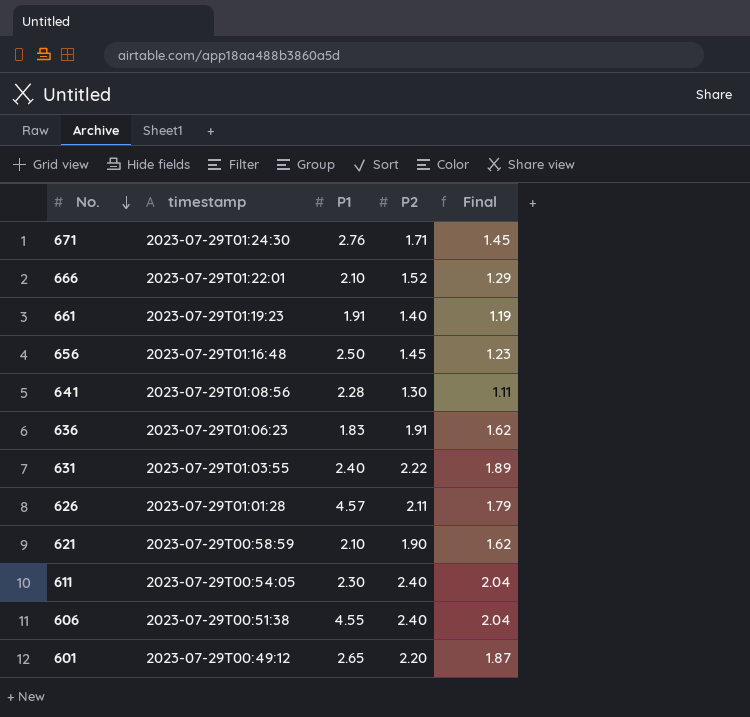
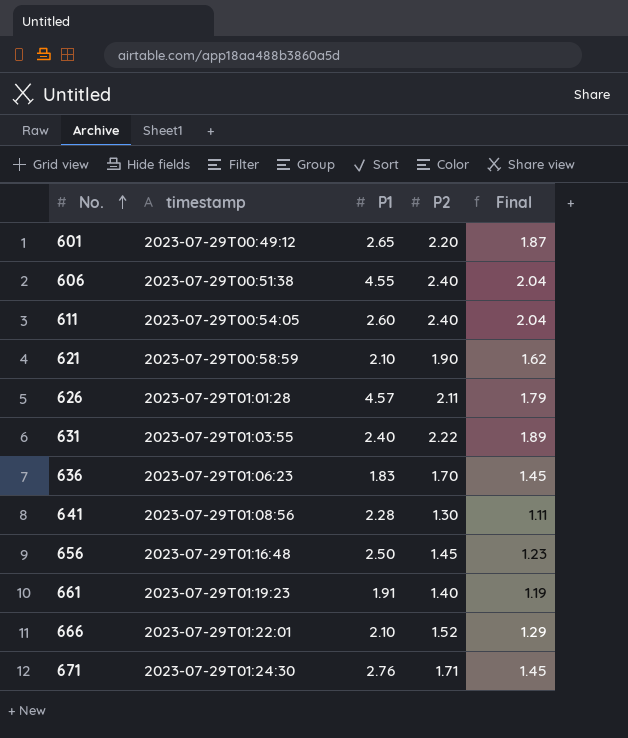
row order: No. descending -> No. ascending
611 | P1: 2.30 -> 2.60
636 | P2: 1.91 -> 1.70
636 | Final: 1.62 -> 1.45

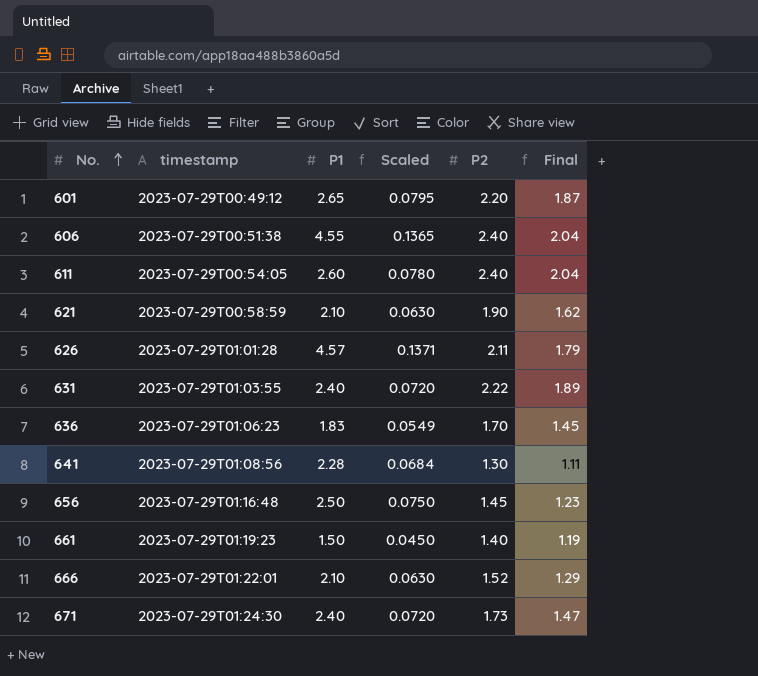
column Scaled | formula: none -> [P1] * 0.03
661 | P1: 1.91 -> 1.50
671 | P1: 2.76 -> 2.40
671 | P2: 1.71 -> 1.73
671 | Final: 1.45 -> 1.47

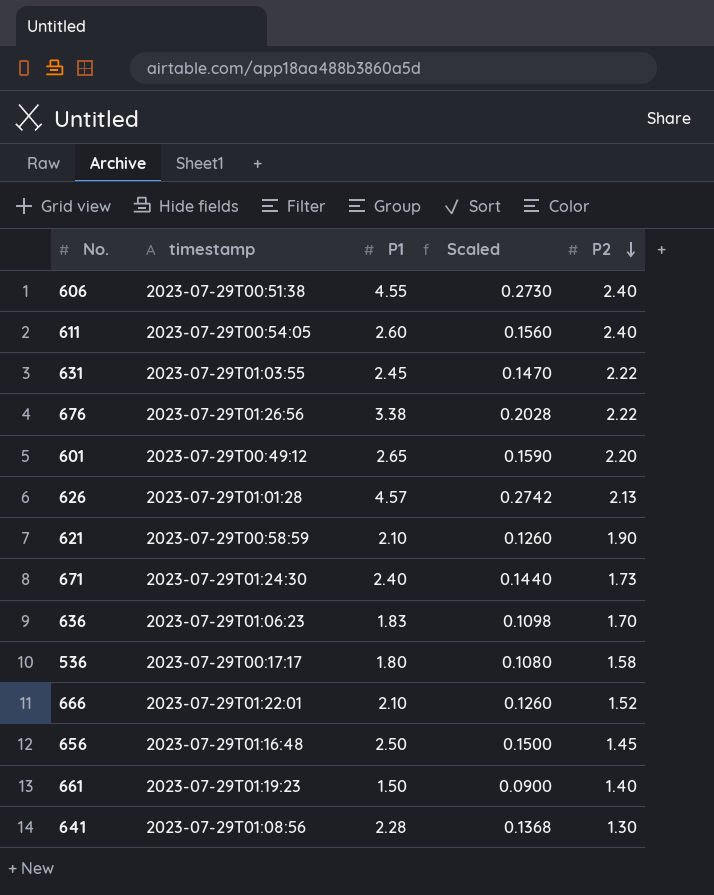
row order: No. ascending -> P2 descending
column Final | formula: [P2] * 0.85 -> none
column Scaled | formula: [P1] * 0.03 -> [P1] * 0.06
631 | P1: 2.40 -> 2.45
row 676: none -> 2023-07-29T01:26:56 | 3.38 | 0.2028 | 2.22
626 | P2: 2.11 -> 2.13
row 536: none -> 2023-07-29T00:17:17 | 1.80 | 0.1080 | 1.58

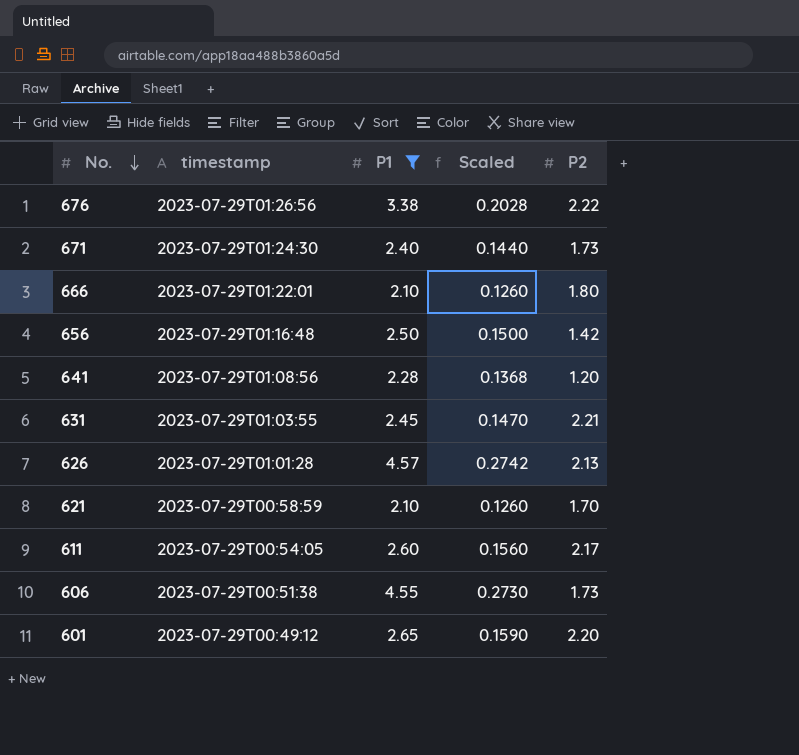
filter: none -> P1 >= 2.10
row order: P2 descending -> No. descending
666 | P2: 1.52 -> 1.80
656 | P2: 1.45 -> 1.42
641 | P2: 1.30 -> 1.20
631 | P2: 2.22 -> 2.21
621 | P2: 1.90 -> 1.70
611 | P2: 2.40 -> 2.17
606 | P2: 2.40 -> 1.73

